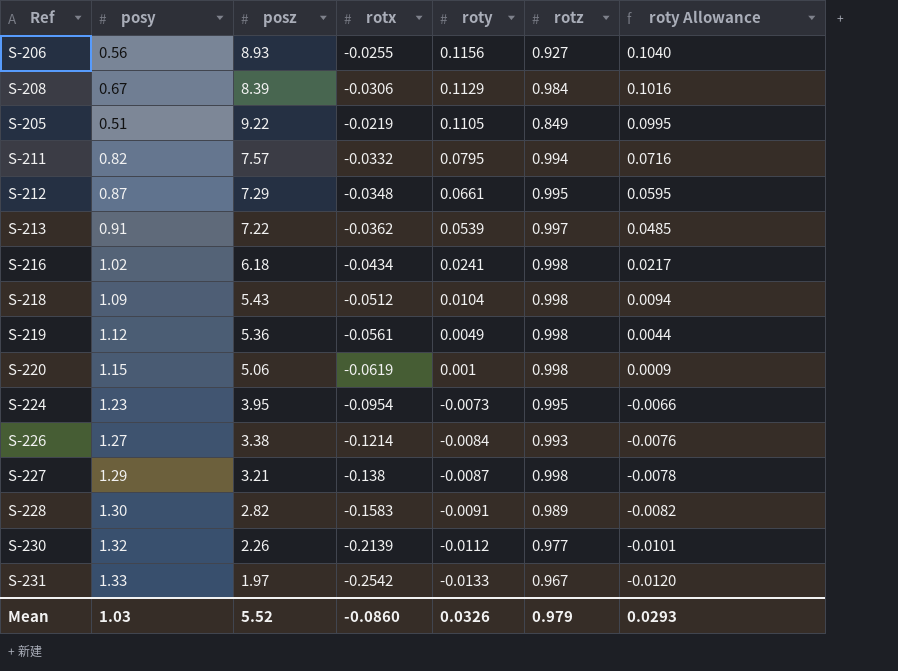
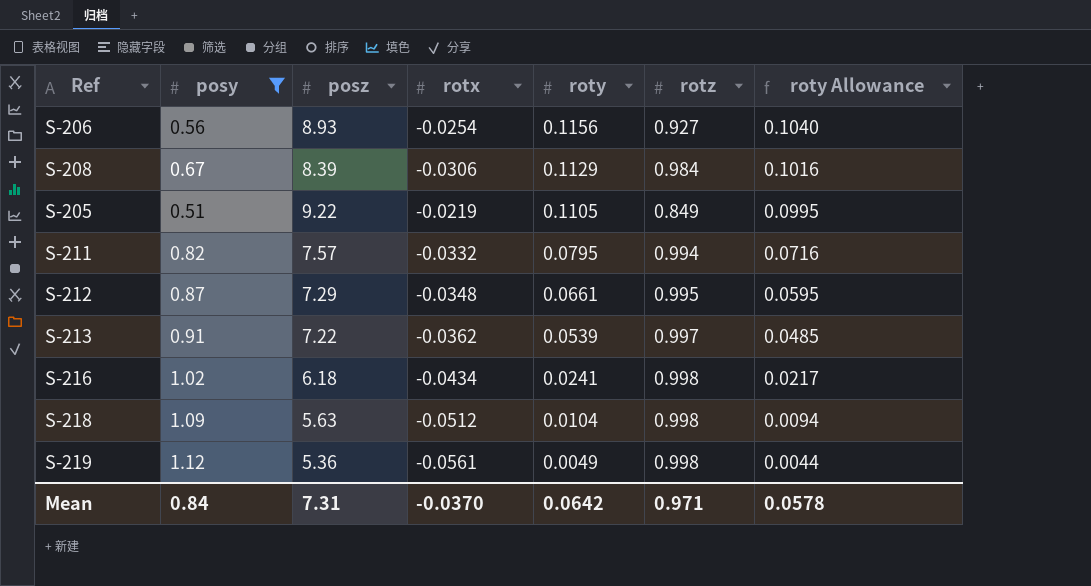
filter: none -> posy <= 1.12
S-206 | rotx: -0.0255 -> -0.0254
S-218 | posz: 5.43 -> 5.63
Mean | posy: 1.03 -> 0.84
Mean | posz: 5.52 -> 7.31
Mean | rotx: -0.0860 -> -0.0370
Mean | roty: 0.0326 -> 0.0642
Mean | rotz: 0.979 -> 0.971
Mean | roty Allowance: 0.0293 -> 0.0578

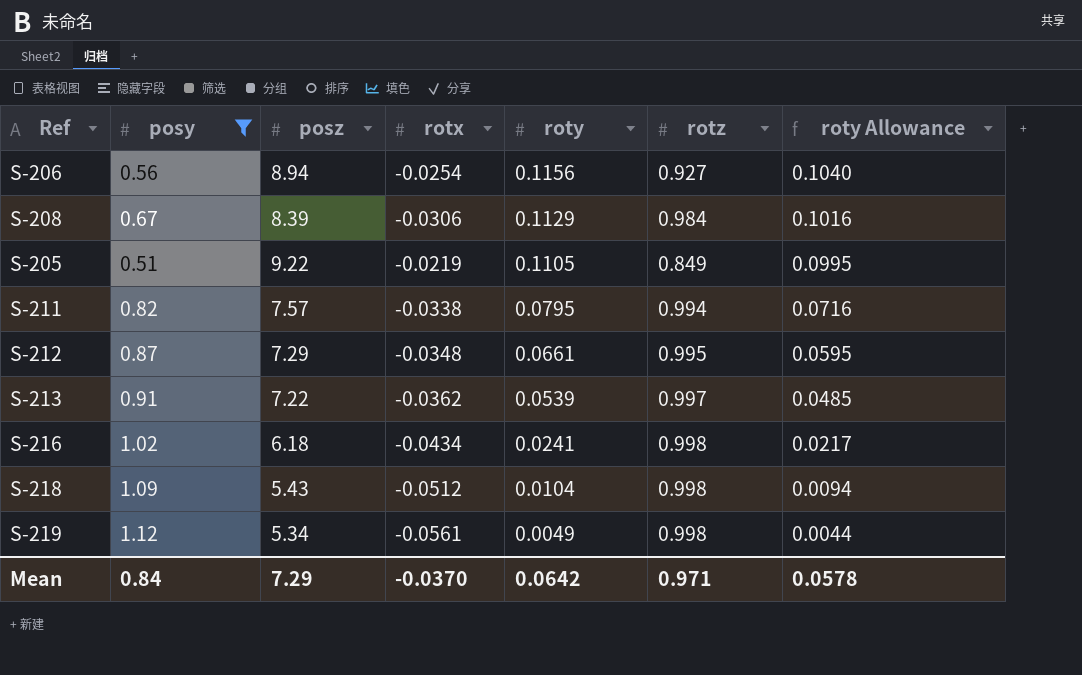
S-206 | posz: 8.93 -> 8.94
S-211 | rotx: -0.0332 -> -0.0338
S-218 | posz: 5.63 -> 5.43
S-219 | posz: 5.36 -> 5.34
Mean | posz: 7.31 -> 7.29

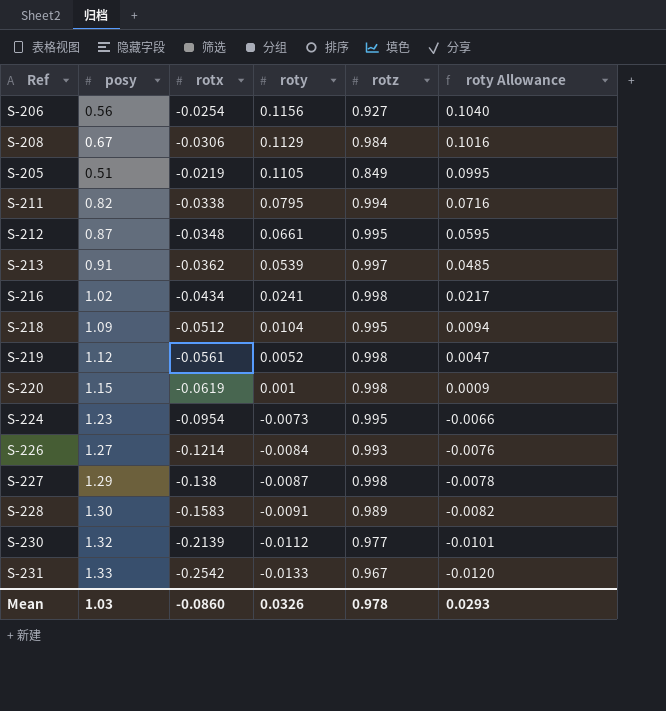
filter: posy <= 1.12 -> none
column posz | position: 3 -> none
S-218 | rotz: 0.998 -> 0.995
S-219 | roty: 0.0049 -> 0.0052
S-219 | roty Allowance: 0.0044 -> 0.0047
Mean | posy: 0.84 -> 1.03
Mean | rotx: -0.0370 -> -0.0860
Mean | roty: 0.0642 -> 0.0326
Mean | rotz: 0.971 -> 0.978
Mean | roty Allowance: 0.0578 -> 0.0293

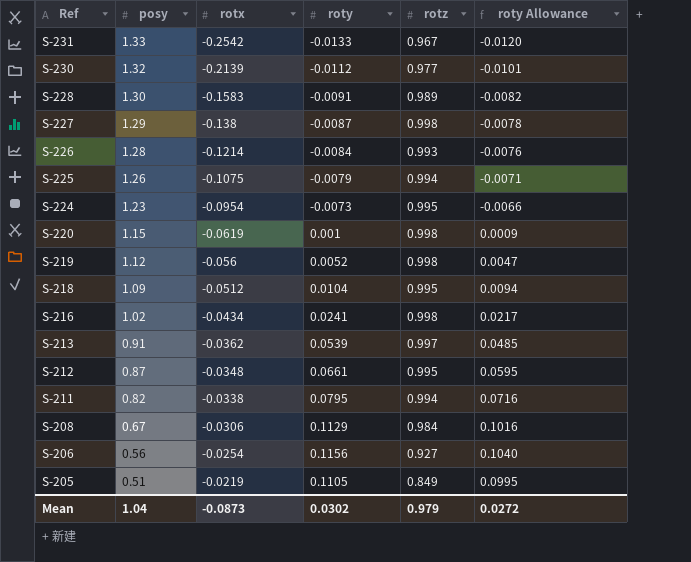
row order: roty descending -> Ref descending
S-226 | posy: 1.27 -> 1.28
row S-225: none -> 1.26 | -0.1075 | -0.0079 | 0.994 | -0.0071
S-219 | rotx: -0.0561 -> -0.056
Mean | posy: 1.03 -> 1.04
Mean | rotx: -0.0860 -> -0.0873
Mean | roty: 0.0326 -> 0.0302
Mean | rotz: 0.978 -> 0.979
Mean | roty Allowance: 0.0293 -> 0.0272

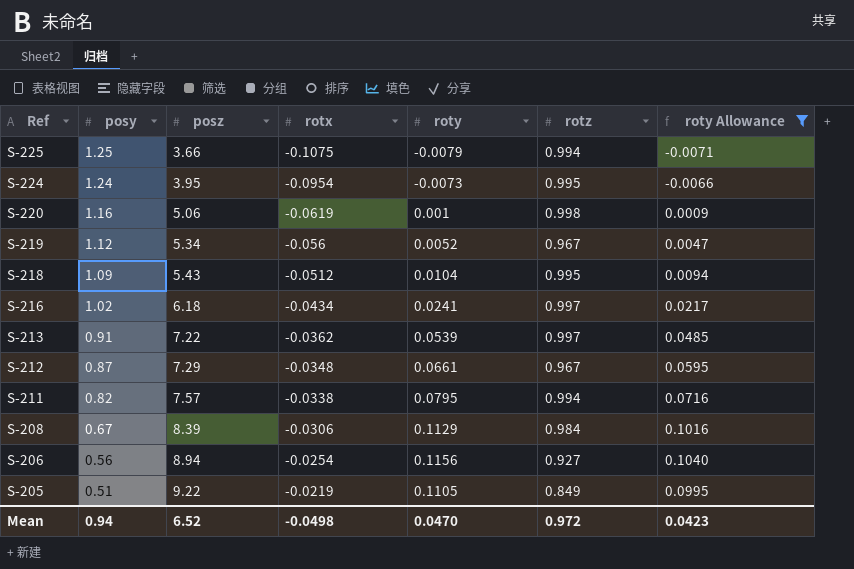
filter: none -> roty Allowance >= -0.0071
column posz | position: none -> 3
S-225 | posy: 1.26 -> 1.25
S-224 | posy: 1.23 -> 1.24
S-220 | posy: 1.15 -> 1.16
S-219 | rotz: 0.998 -> 0.967
S-216 | rotz: 0.998 -> 0.997
S-212 | rotz: 0.995 -> 0.967
Mean | posy: 1.04 -> 0.94
Mean | rotx: -0.0873 -> -0.0498
Mean | roty: 0.0302 -> 0.0470
Mean | rotz: 0.979 -> 0.972
Mean | roty Allowance: 0.0272 -> 0.0423

